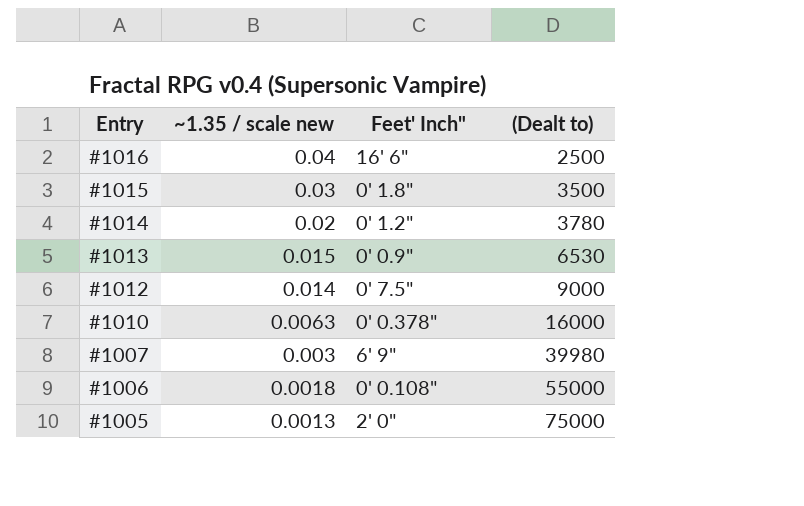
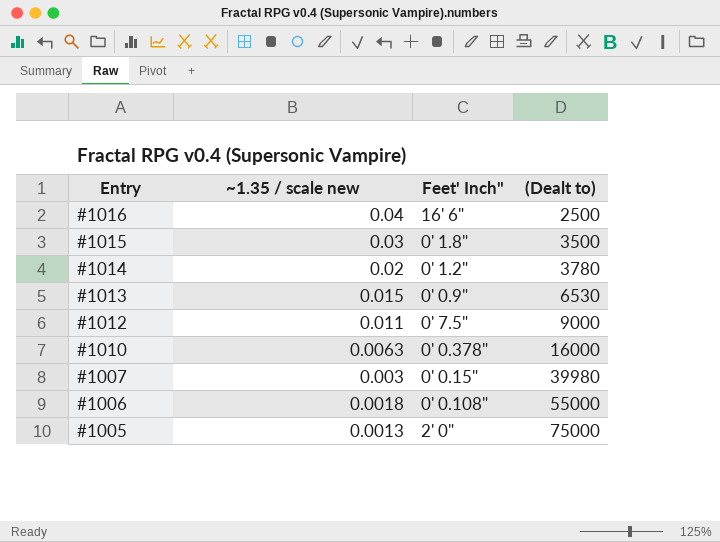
#1012 | ~1.35 / scale new: 0.014 -> 0.011
#1007 | Feet' Inch": 6' 9" -> 0' 0.15"

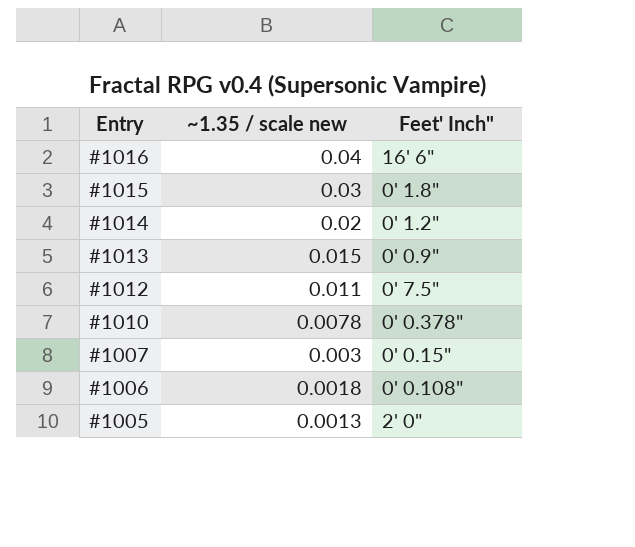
column (Dealt to) | position: 4 -> none
#1010 | ~1.35 / scale new: 0.0063 -> 0.0078

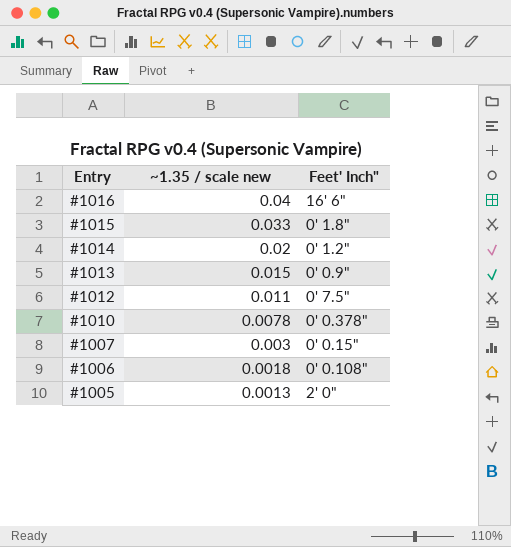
#1015 | ~1.35 / scale new: 0.03 -> 0.033

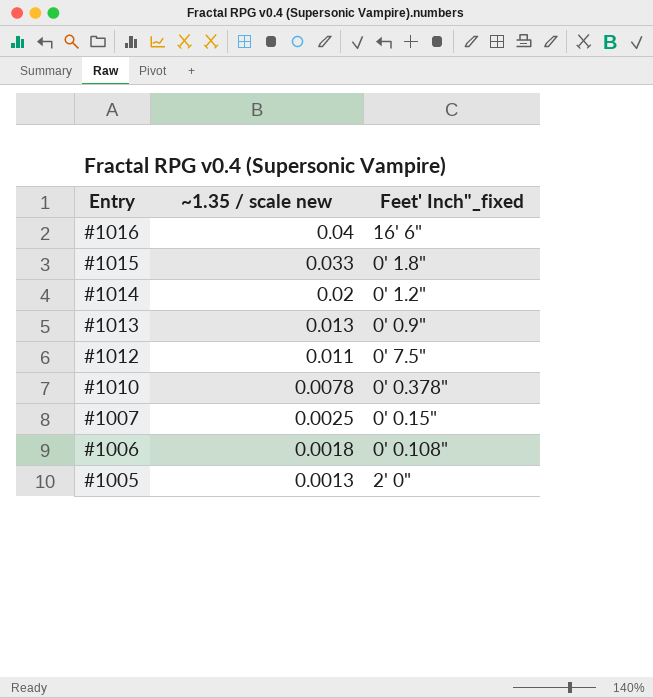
column name: Feet' Inch" -> Feet' Inch"_fixed
#1013 | ~1.35 / scale new: 0.015 -> 0.013
#1007 | ~1.35 / scale new: 0.003 -> 0.0025

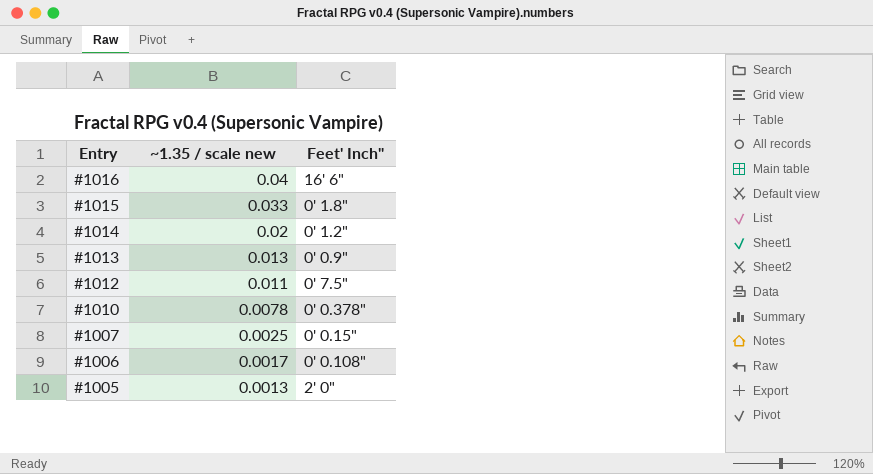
column name: Feet' Inch"_fixed -> Feet' Inch"
#1006 | ~1.35 / scale new: 0.0018 -> 0.0017

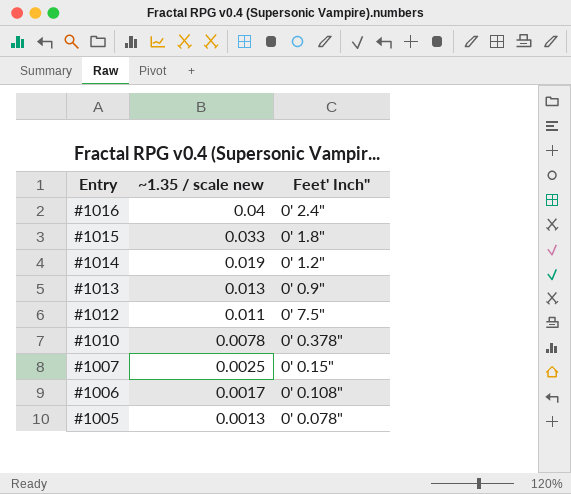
#1016 | Feet' Inch": 16' 6" -> 0' 2.4"
#1014 | ~1.35 / scale new: 0.02 -> 0.019
#1005 | Feet' Inch": 2' 0" -> 0' 0.078"

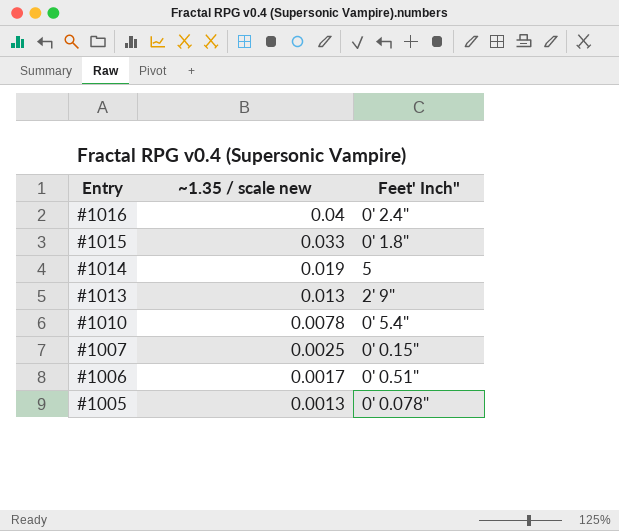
row #1012: 0.011 | 0' 7.5" -> none
#1014 | Feet' Inch": 0' 1.2" -> 5
#1013 | Feet' Inch": 0' 0.9" -> 2' 9"
#1010 | Feet' Inch": 0' 0.378" -> 0' 5.4"
#1006 | Feet' Inch": 0' 0.108" -> 0' 0.51"

